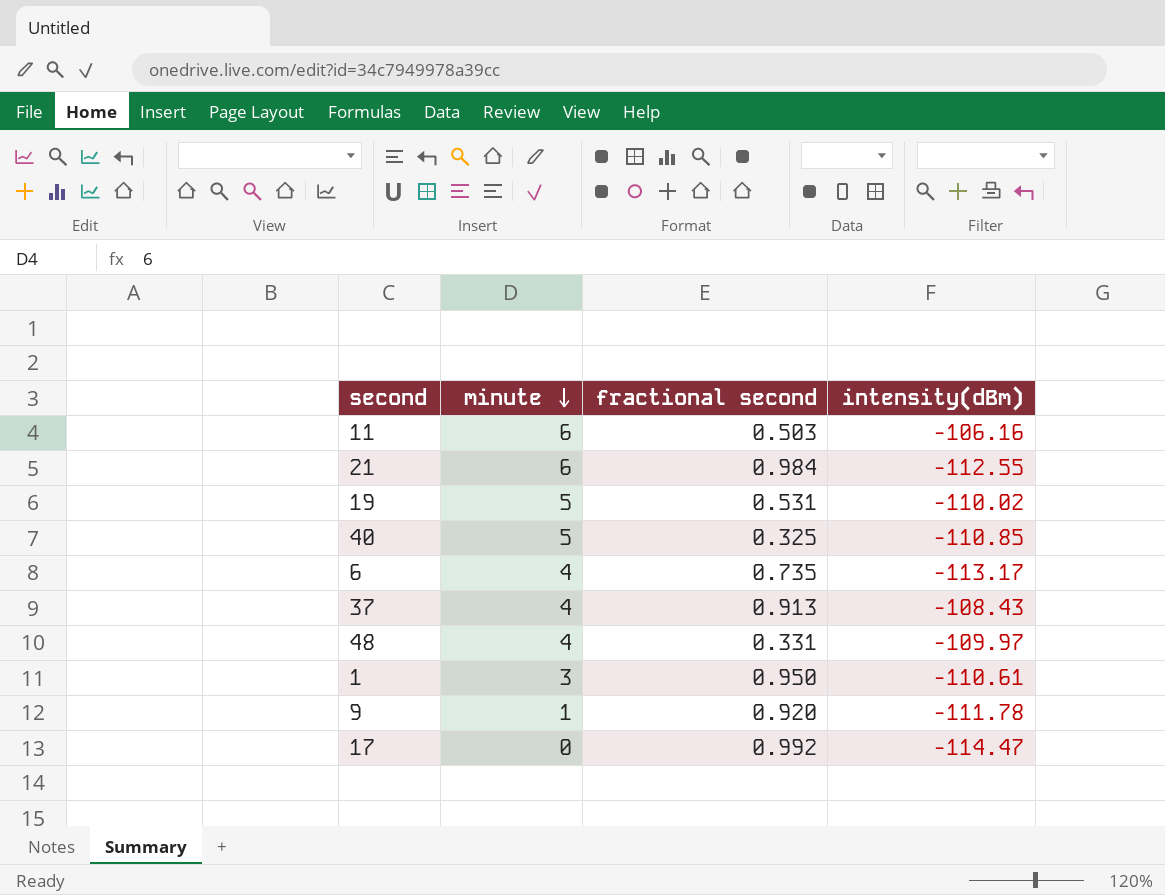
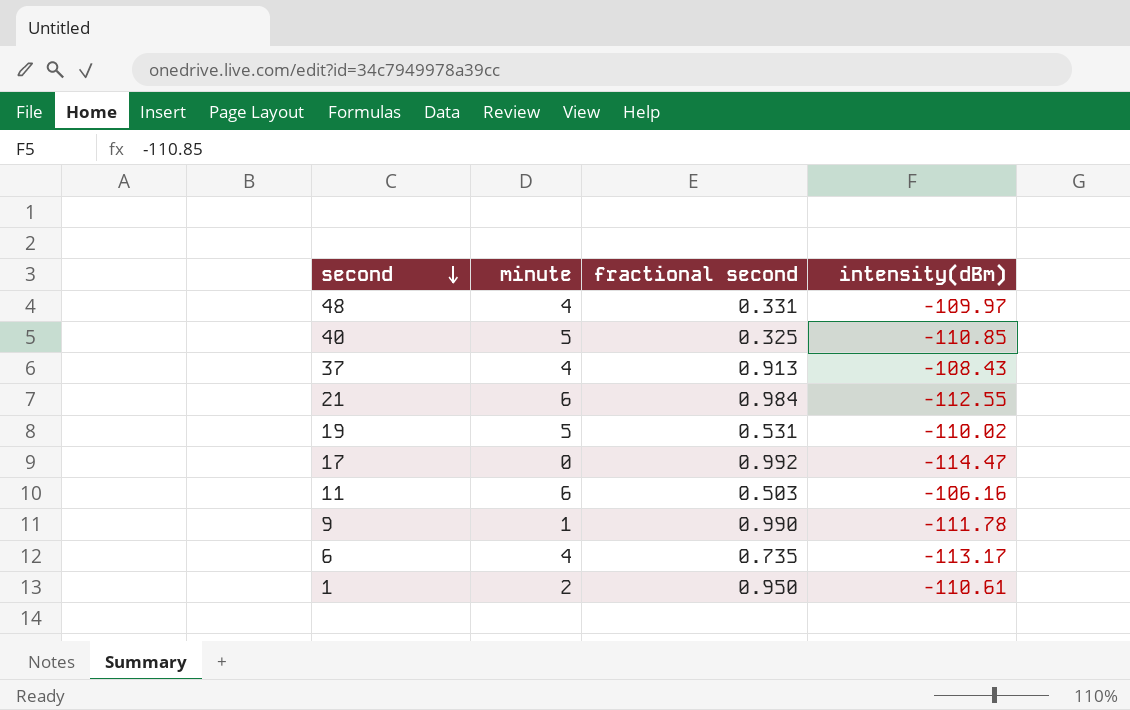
row order: minute descending -> second descending
9 | fractional second: 0.920 -> 0.990
1 | minute: 3 -> 2

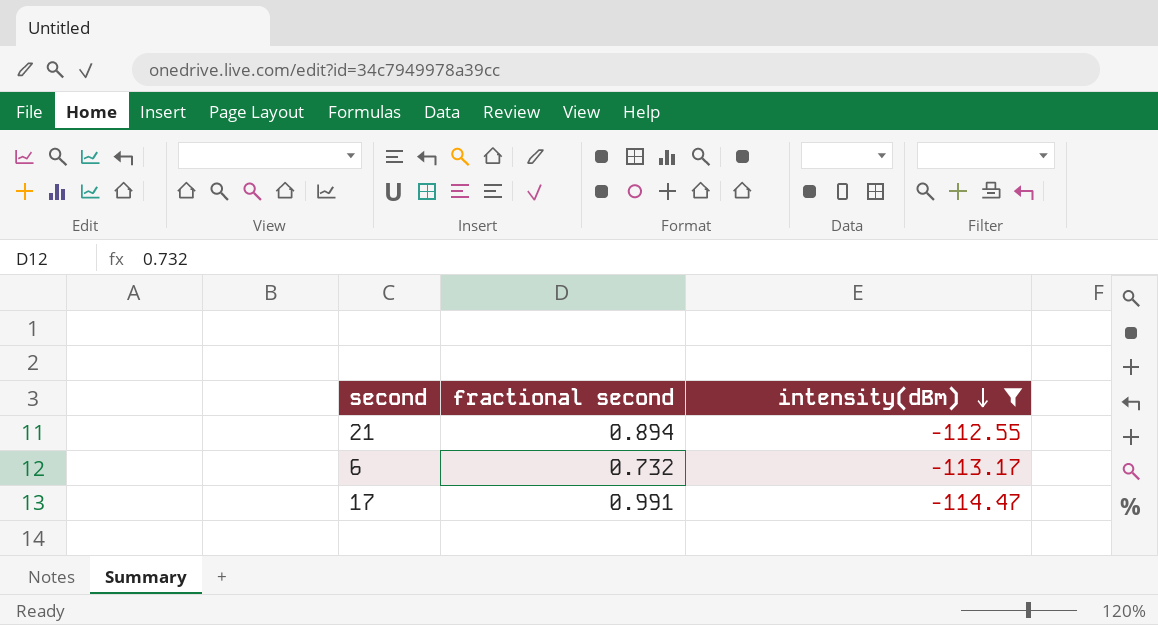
filter: none -> intensity(dBm) <= -112.55
row order: second descending -> intensity(dBm) descending
column minute | position: 2 -> none
21 | fractional second: 0.984 -> 0.894
6 | fractional second: 0.735 -> 0.732
17 | fractional second: 0.992 -> 0.991

